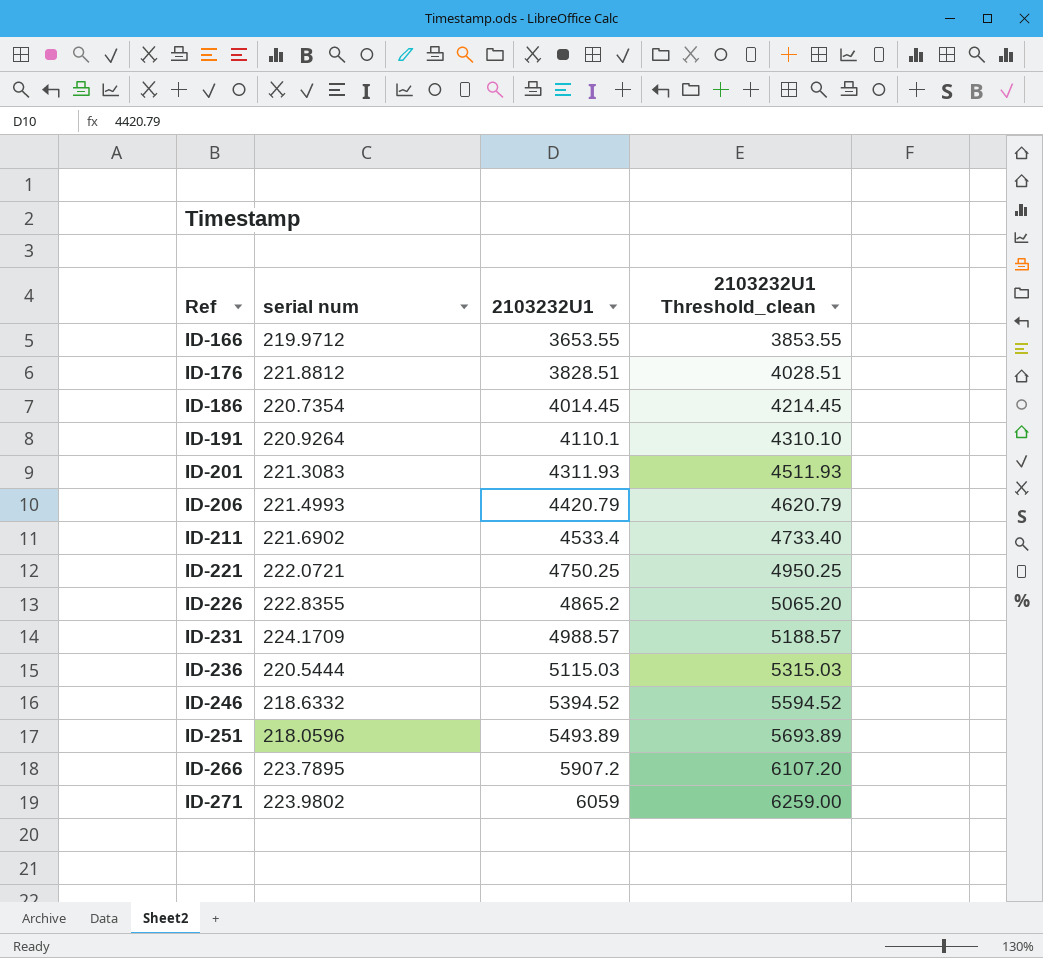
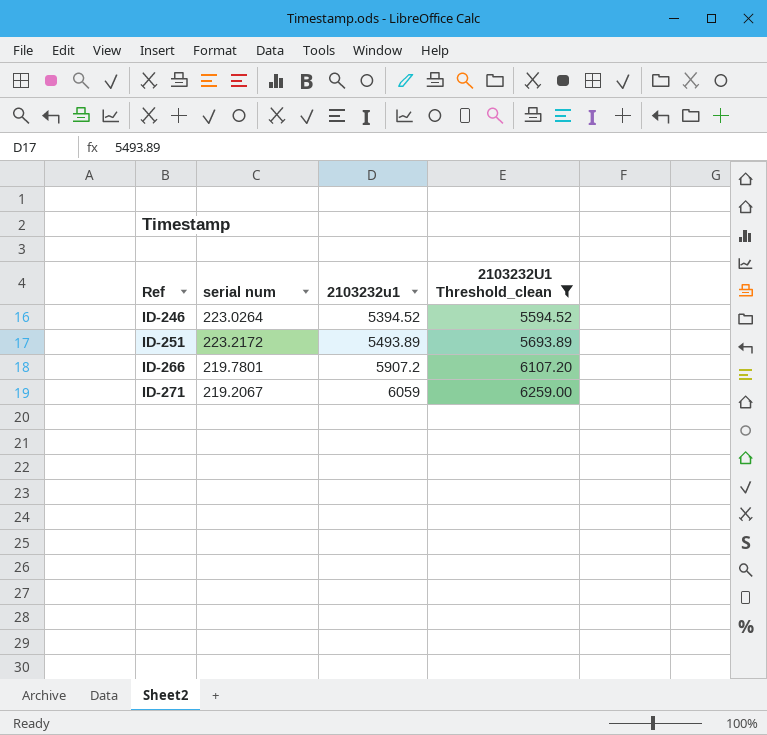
filter: none -> 2103232U1 Threshold_clean >= 5594.52
column name: 2103232U1 -> 2103232u1
ID-246 | serial num: 218.6332 -> 223.0264
ID-251 | serial num: 218.0596 -> 223.2172
ID-266 | serial num: 223.7895 -> 219.7801
ID-271 | serial num: 223.9802 -> 219.2067

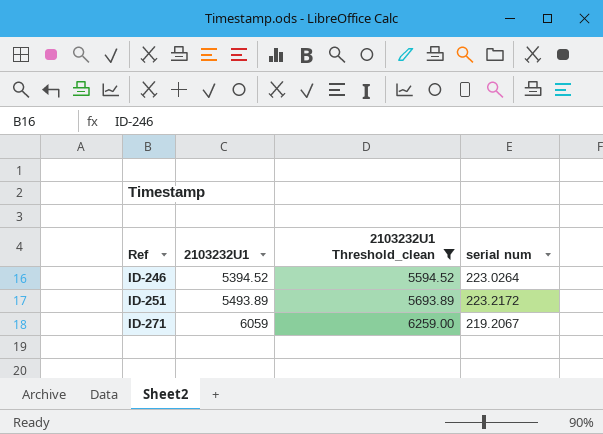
column name: 2103232u1 -> 2103232U1
column serial num | position: 2 -> 4
row ID-266: 219.7801 | 5907.2 | 6107.20 -> none

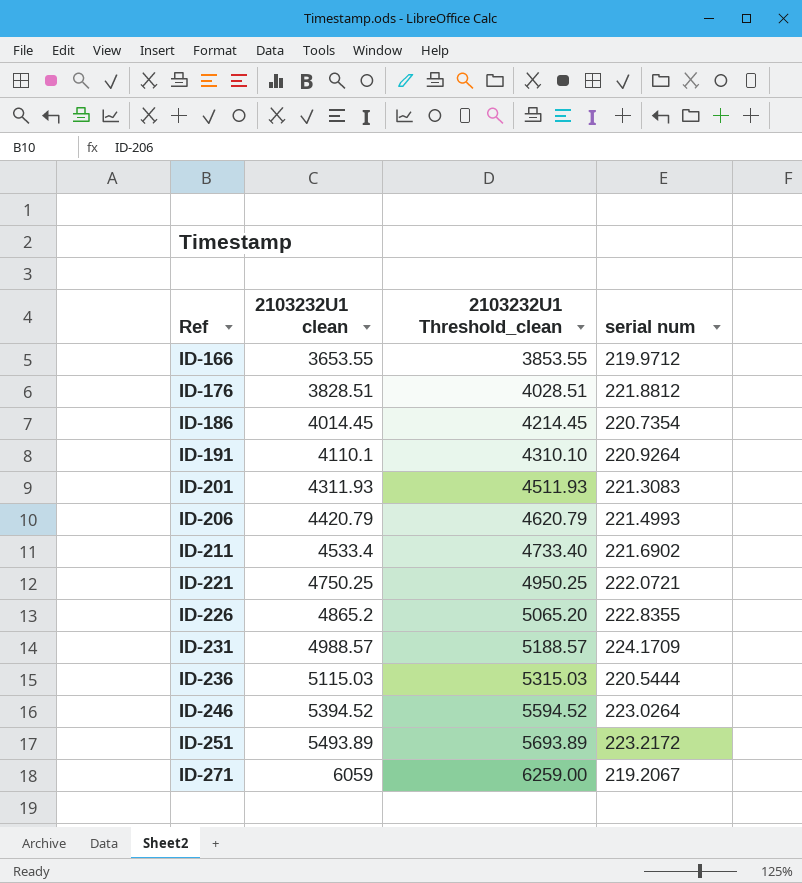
filter: 2103232U1 Threshold_clean >= 5594.52 -> none
column name: 2103232U1 -> 2103232U1 clean

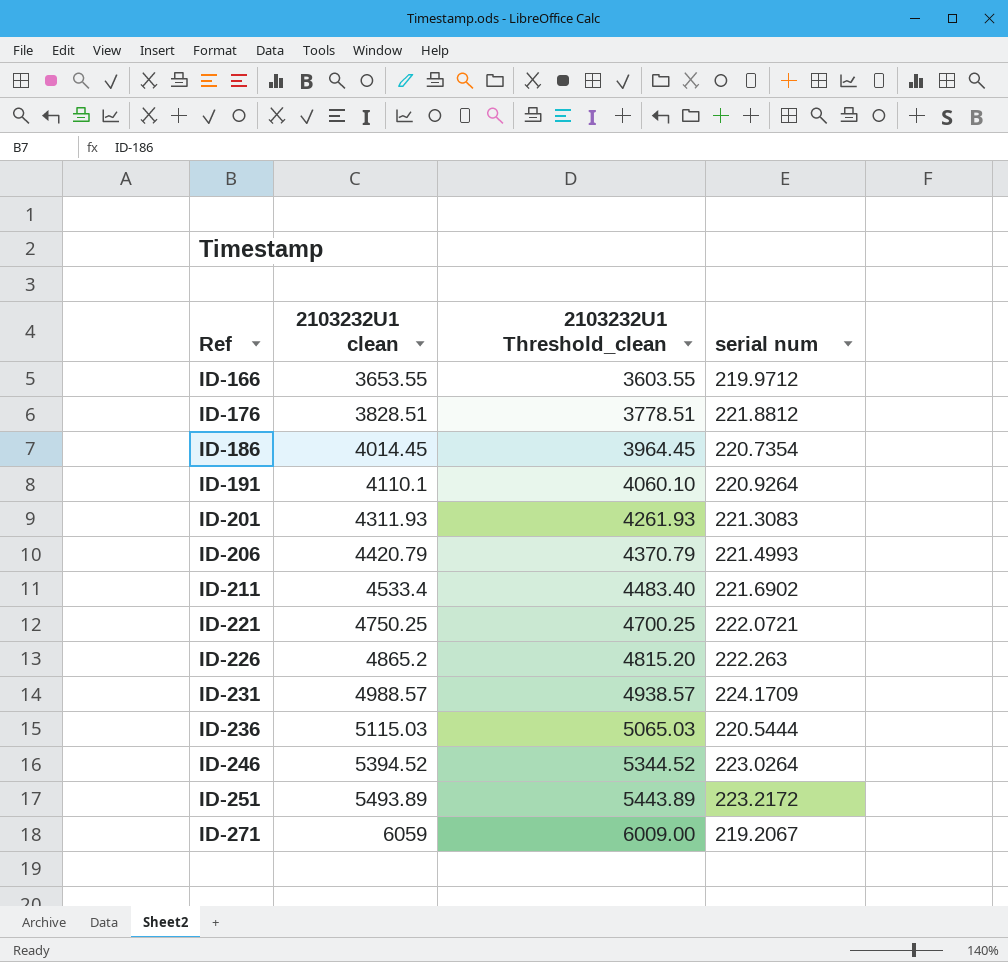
column 2103232U1 Threshold_clean | formula: [2103232U1 clean] + 200 -> [2103232U1 clean] - 50
ID-226 | serial num: 222.8355 -> 222.263

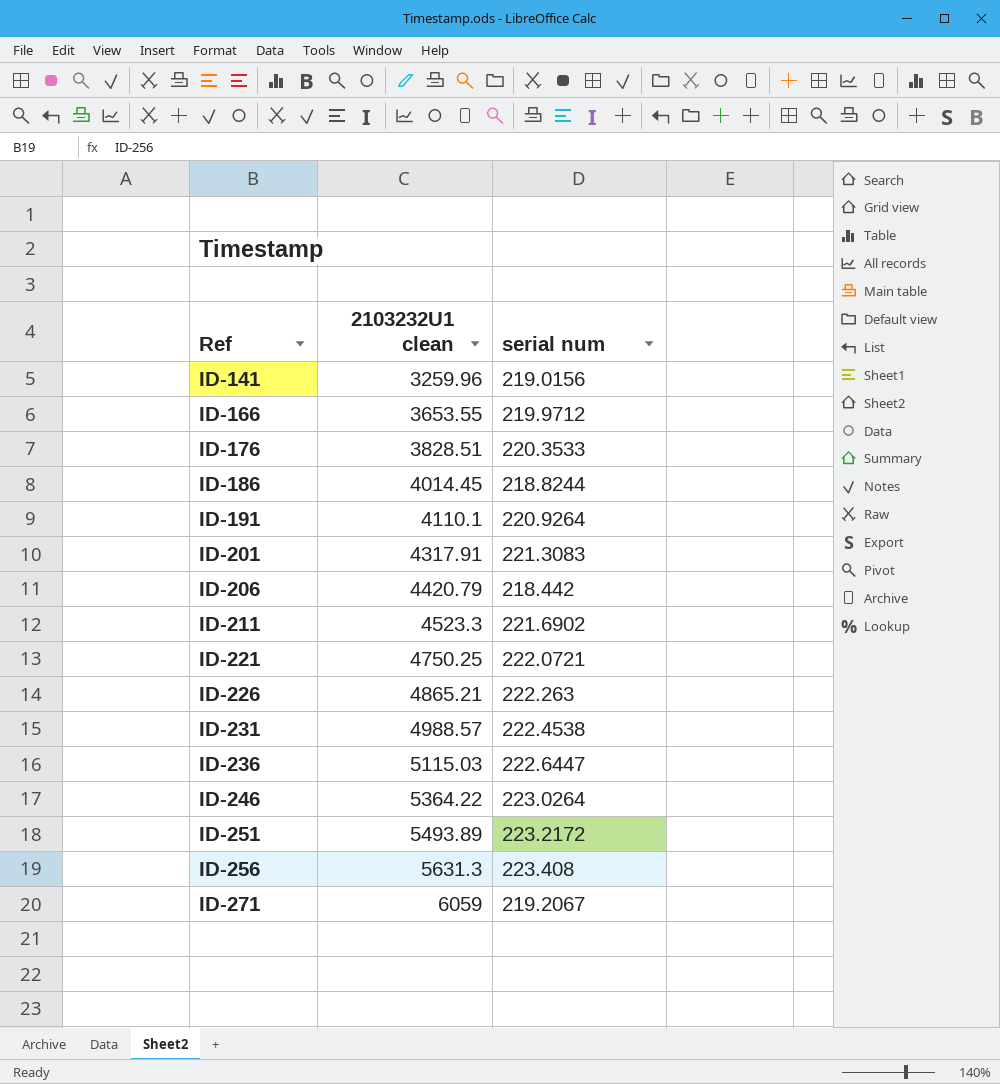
column 2103232U1 Threshold_clean | formula: [2103232U1 clean] - 50 -> none
row ID-141: none -> 3259.96 | 219.0156
ID-176 | serial num: 221.8812 -> 220.3533
ID-186 | serial num: 220.7354 -> 218.8244
ID-201 | 2103232U1 clean: 4311.93 -> 4317.91
ID-206 | serial num: 221.4993 -> 218.442
ID-211 | 2103232U1 clean: 4533.4 -> 4523.3
ID-226 | 2103232U1 clean: 4865.2 -> 4865.21
ID-231 | serial num: 224.1709 -> 222.4538
ID-236 | serial num: 220.5444 -> 222.6447
ID-246 | 2103232U1 clean: 5394.52 -> 5364.22
row ID-256: none -> 5631.3 | 223.408

